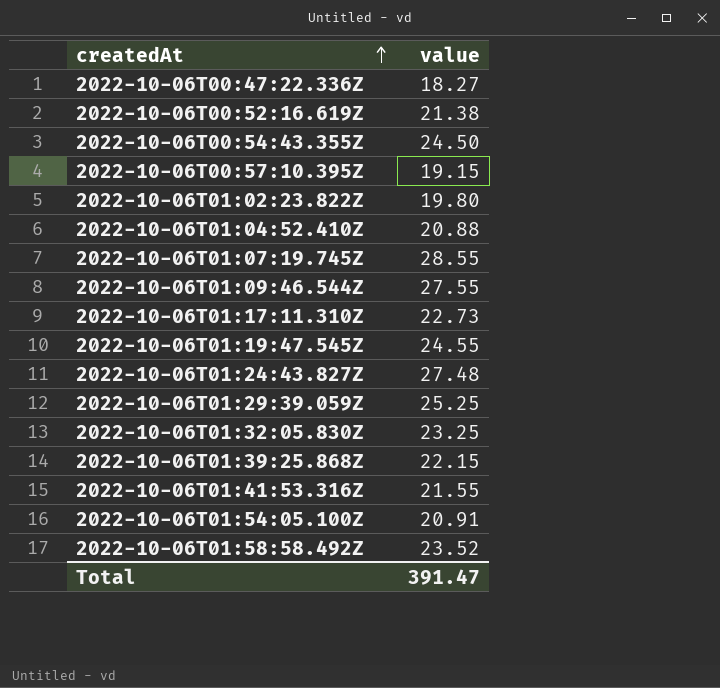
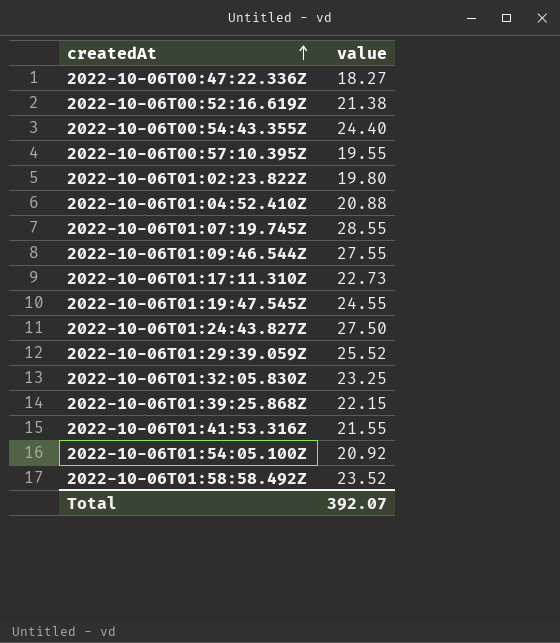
2022-10-06T00:54:43.355Z | value: 24.50 -> 24.40
2022-10-06T00:57:10.395Z | value: 19.15 -> 19.55
2022-10-06T01:24:43.827Z | value: 27.48 -> 27.50
2022-10-06T01:29:39.059Z | value: 25.25 -> 25.52
2022-10-06T01:54:05.100Z | value: 20.91 -> 20.92
Total | value: 391.47 -> 392.07

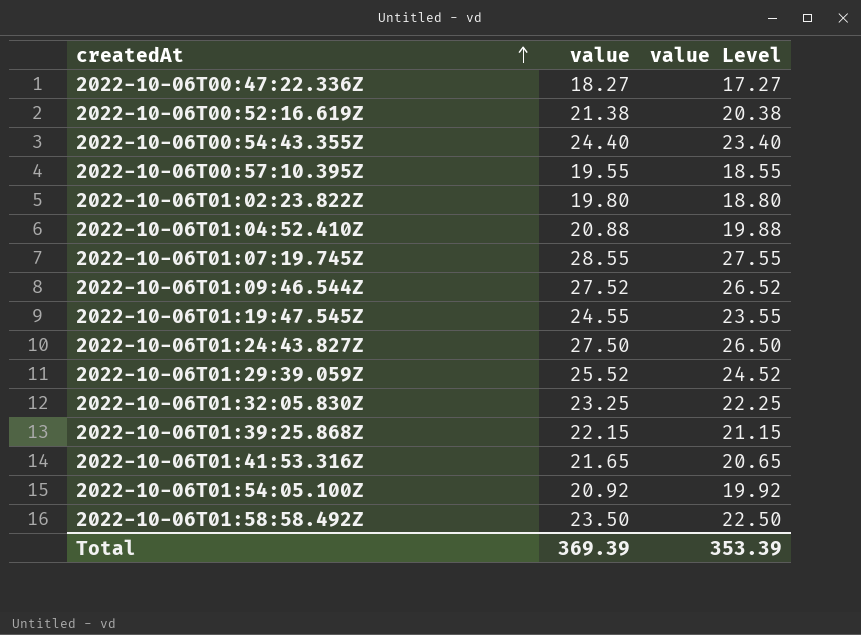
column value Level | formula: none -> [value] - 1
row 2022-10-06T01:17:11.310Z: 22.73 -> none
2022-10-06T01:09:46.544Z | value: 27.55 -> 27.52
2022-10-06T01:41:53.316Z | value: 21.55 -> 21.65
2022-10-06T01:58:58.492Z | value: 23.52 -> 23.50
Total | value: 392.07 -> 369.39

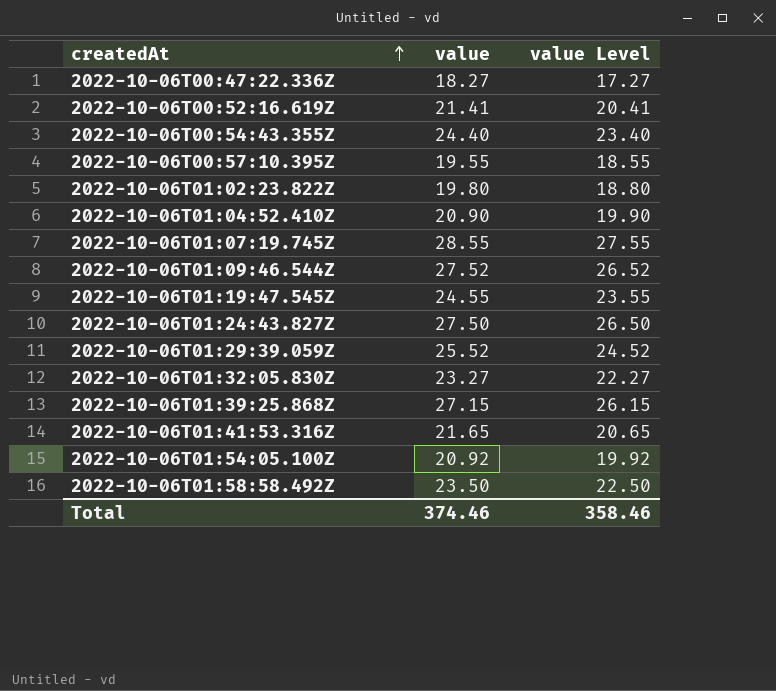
2022-10-06T00:52:16.619Z | value: 21.38 -> 21.41
2022-10-06T00:52:16.619Z | value Level: 20.38 -> 20.41
2022-10-06T01:04:52.410Z | value: 20.88 -> 20.90
2022-10-06T01:04:52.410Z | value Level: 19.88 -> 19.90
2022-10-06T01:32:05.830Z | value: 23.25 -> 23.27
2022-10-06T01:32:05.830Z | value Level: 22.25 -> 22.27
2022-10-06T01:39:25.868Z | value: 22.15 -> 27.15
2022-10-06T01:39:25.868Z | value Level: 21.15 -> 26.15
Total | value: 369.39 -> 374.46
Total | value Level: 353.39 -> 358.46

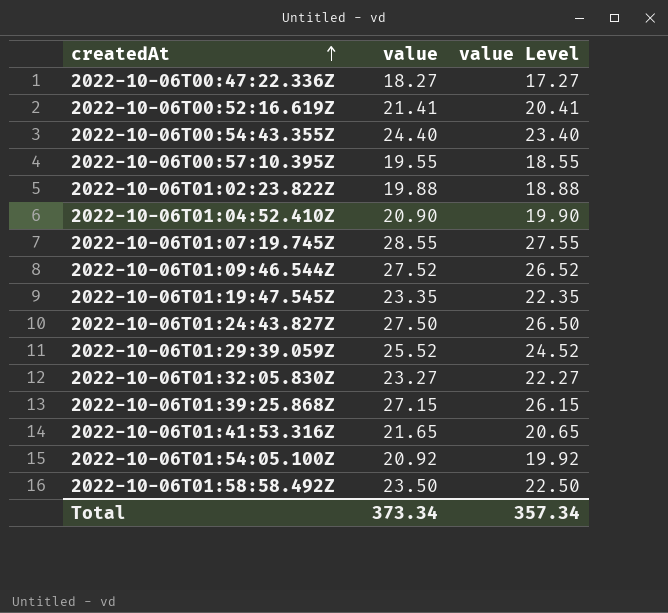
2022-10-06T01:02:23.822Z | value: 19.80 -> 19.88
2022-10-06T01:02:23.822Z | value Level: 18.80 -> 18.88
2022-10-06T01:19:47.545Z | value: 24.55 -> 23.35
2022-10-06T01:19:47.545Z | value Level: 23.55 -> 22.35
Total | value: 374.46 -> 373.34
Total | value Level: 358.46 -> 357.34

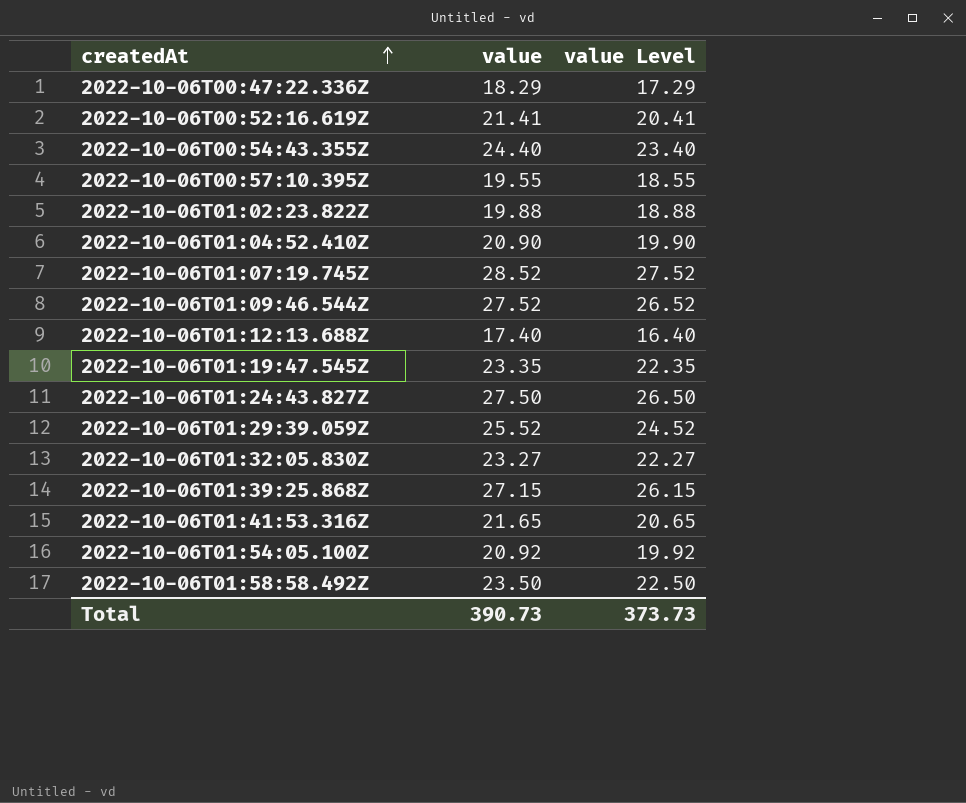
2022-10-06T00:47:22.336Z | value: 18.27 -> 18.29
2022-10-06T00:47:22.336Z | value Level: 17.27 -> 17.29
2022-10-06T01:07:19.745Z | value: 28.55 -> 28.52
2022-10-06T01:07:19.745Z | value Level: 27.55 -> 27.52
row 2022-10-06T01:12:13.688Z: none -> 17.40 | 16.40
Total | value: 373.34 -> 390.73
Total | value Level: 357.34 -> 373.73

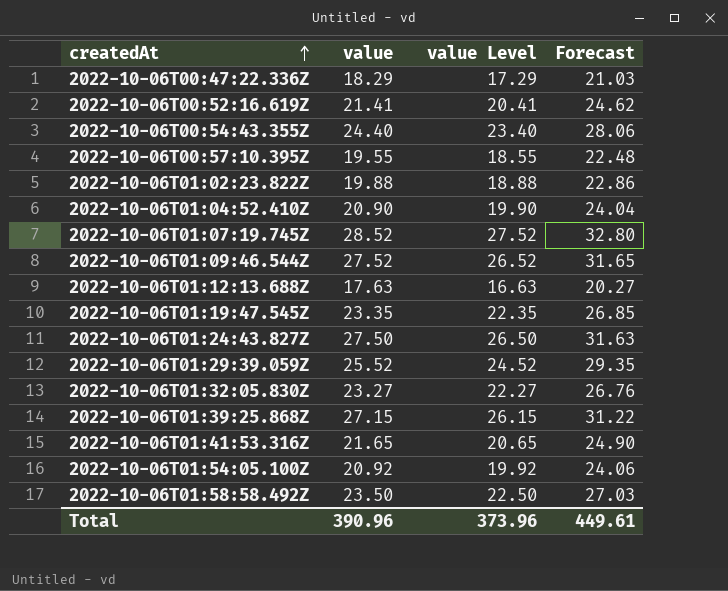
column Forecast | formula: none -> [value] * 1.15
2022-10-06T01:12:13.688Z | value: 17.40 -> 17.63
2022-10-06T01:12:13.688Z | value Level: 16.40 -> 16.63
Total | value: 390.73 -> 390.96
Total | value Level: 373.73 -> 373.96

